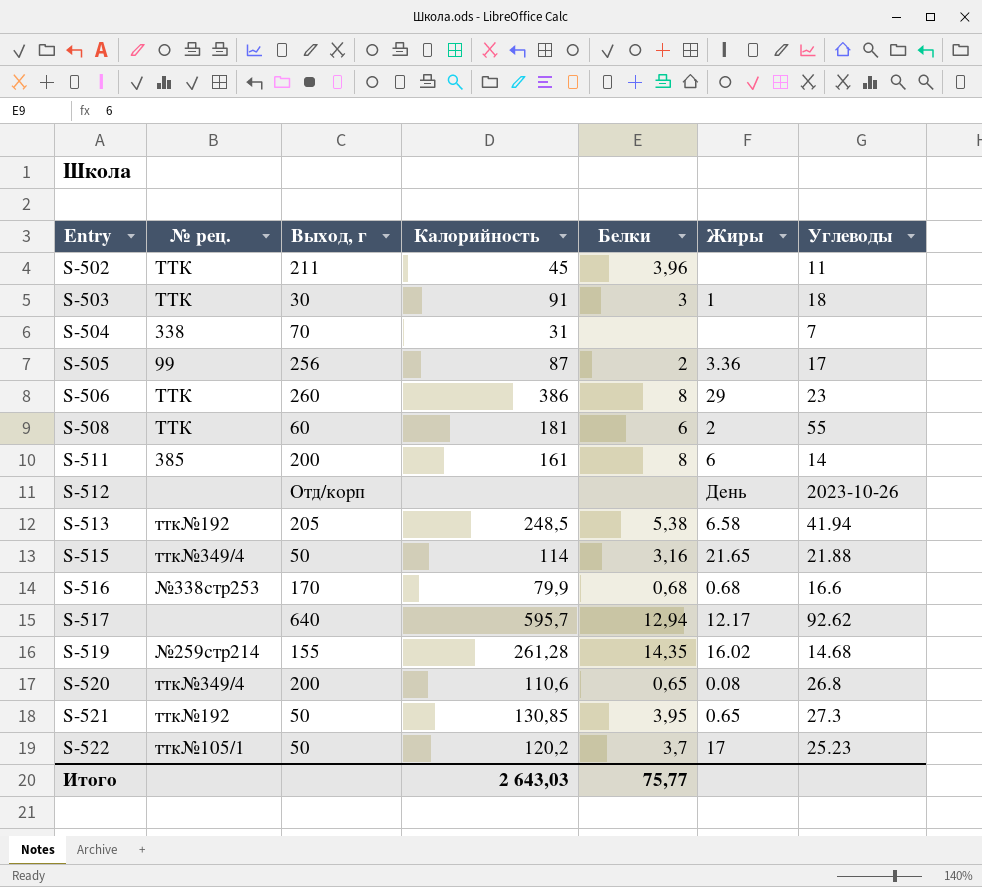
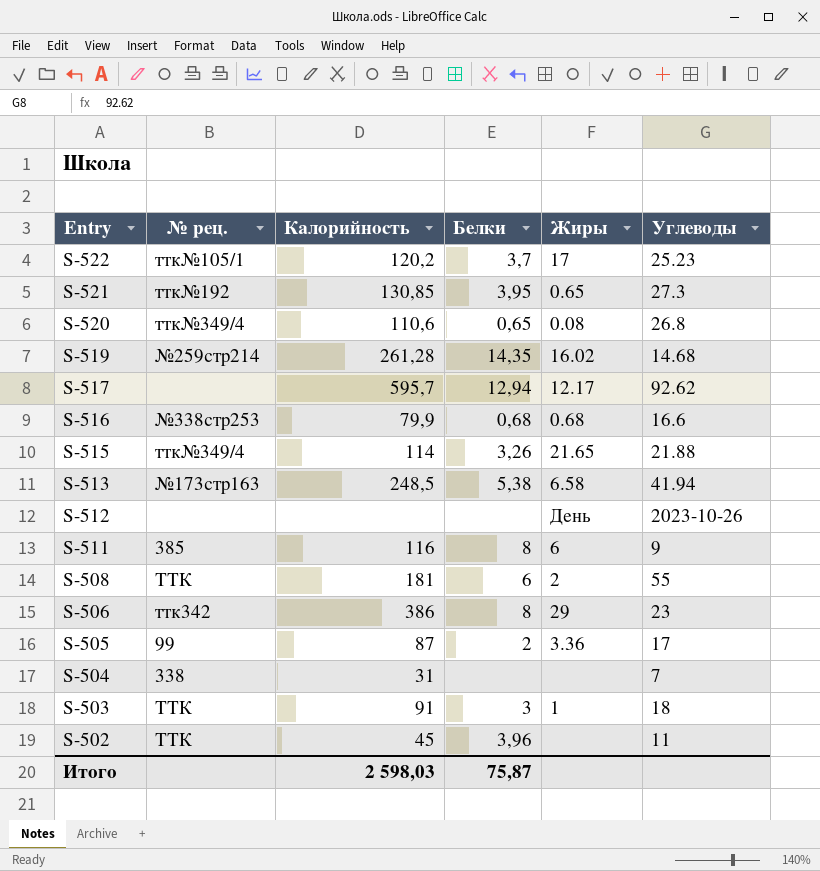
row order: Entry ascending -> Entry descending
column Выход, г | position: 3 -> none
S-515 | Белки: 3,16 -> 3,26
S-513 | № рец.: ттк№192 -> №173стр163
S-511 | Калорийность: 161 -> 116
S-511 | Углеводы: 14 -> 9
S-506 | № рец.: ТТК -> ттк342
Итого | Калорийность: 2 643,03 -> 2 598,03
Итого | Белки: 75,77 -> 75,87

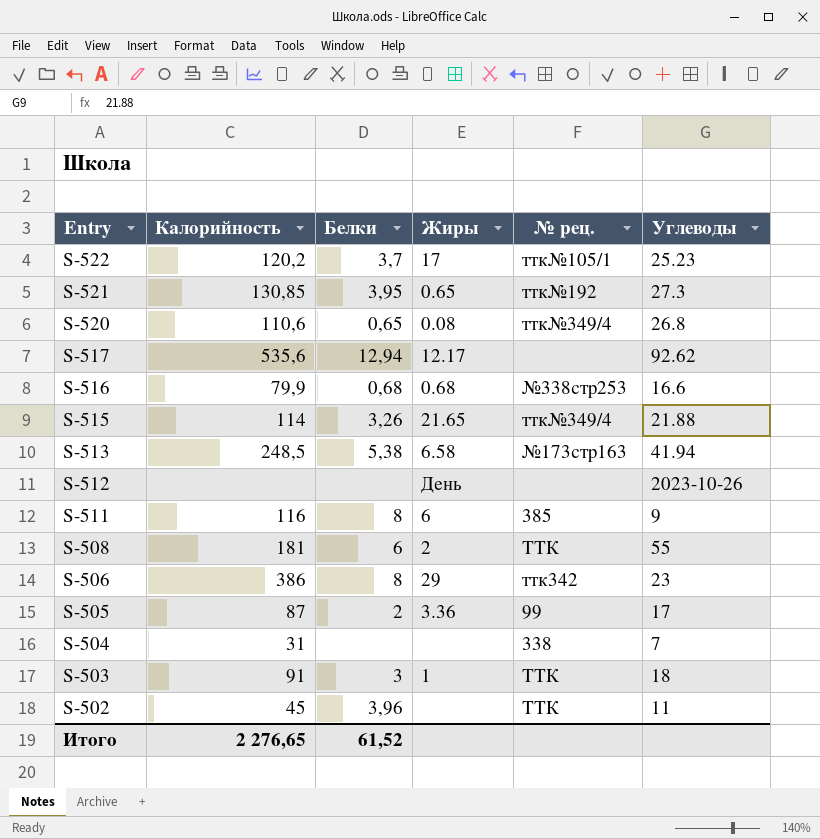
column № рец. | position: 2 -> 5
row S-519: №259стр214 | 261,28 | 14,35 | 16.02 | 14.68 -> none
S-517 | Калорийность: 595,7 -> 535,6
Итого | Калорийность: 2 598,03 -> 2 276,65
Итого | Белки: 75,87 -> 61,52

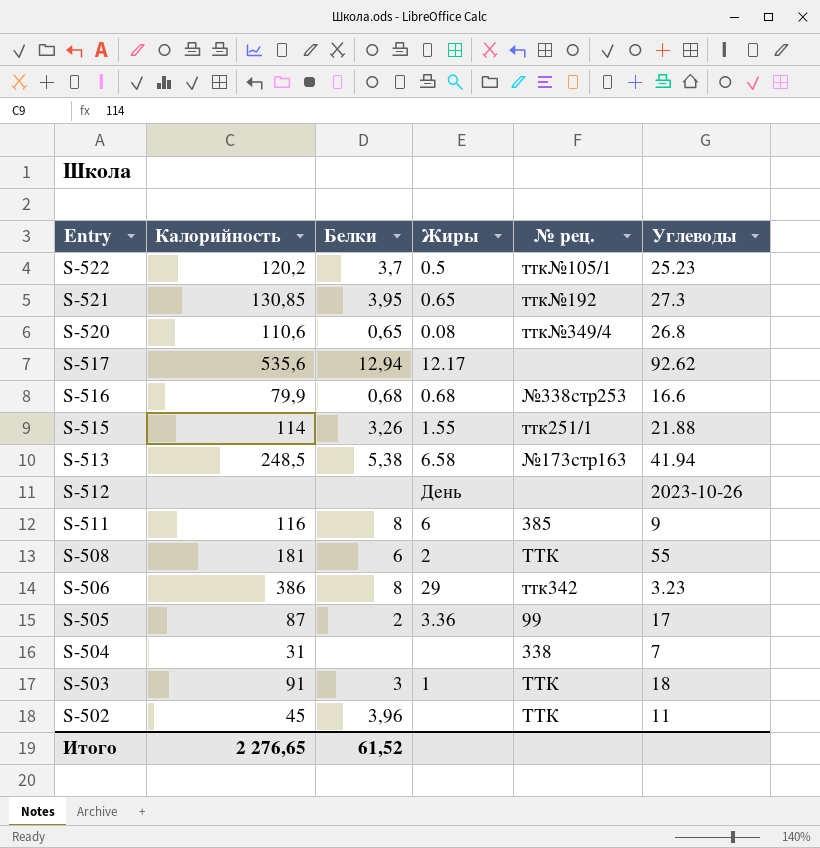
S-522 | Жиры: 17 -> 0.5
S-515 | Жиры: 21.65 -> 1.55
S-515 | № рец.: ттк№349/4 -> ттк251/1
S-506 | Углеводы: 23 -> 3.23

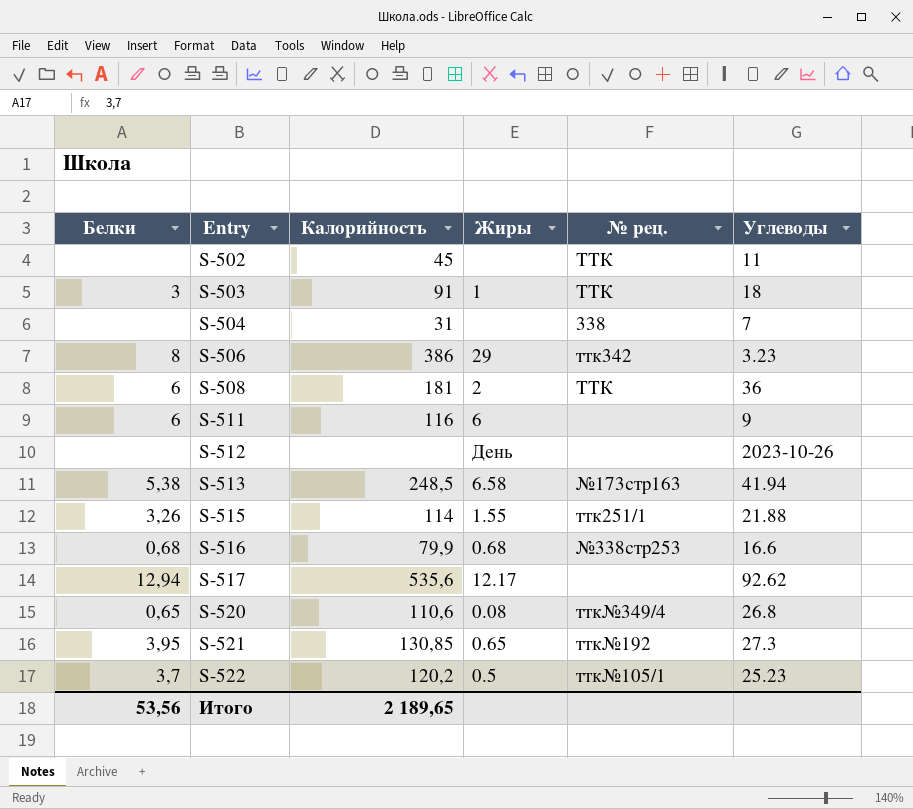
row order: Entry descending -> Entry ascending
column Белки | position: 3 -> 1
row S-505: 87 | 2 | 3.36 | 99 | 17 -> none
S-502 | Белки: 3,96 -> none
S-508 | Углеводы: 55 -> 36
S-511 | Белки: 8 -> 6
S-511 | № рец.: 385 -> none
Итого | Белки: 61,52 -> 53,56
Итого | Калорийность: 2 276,65 -> 2 189,65

